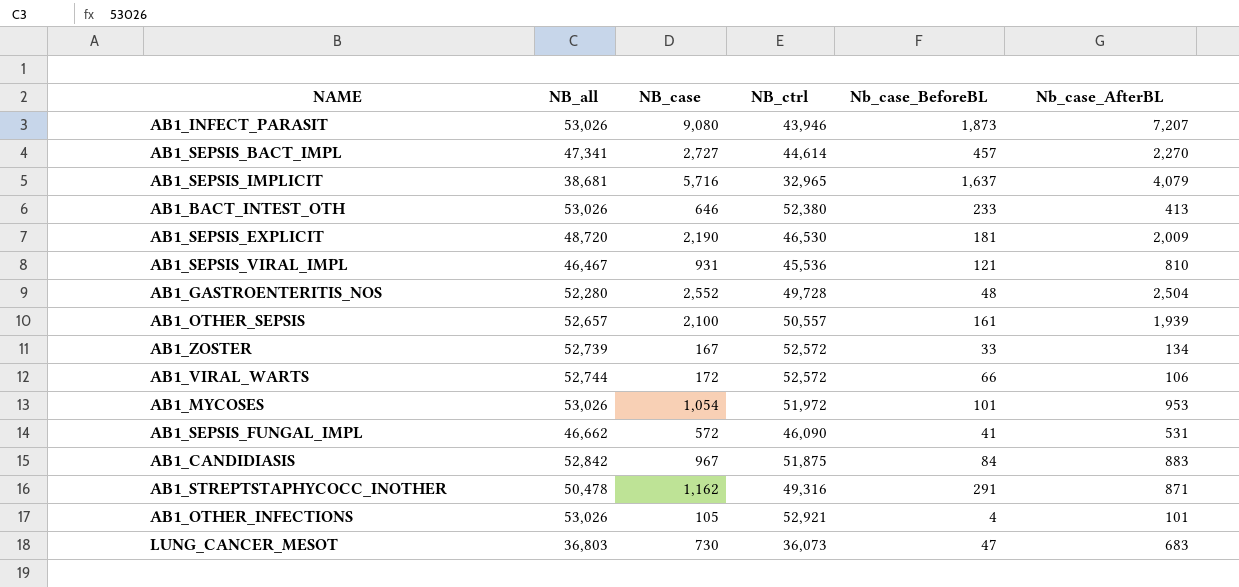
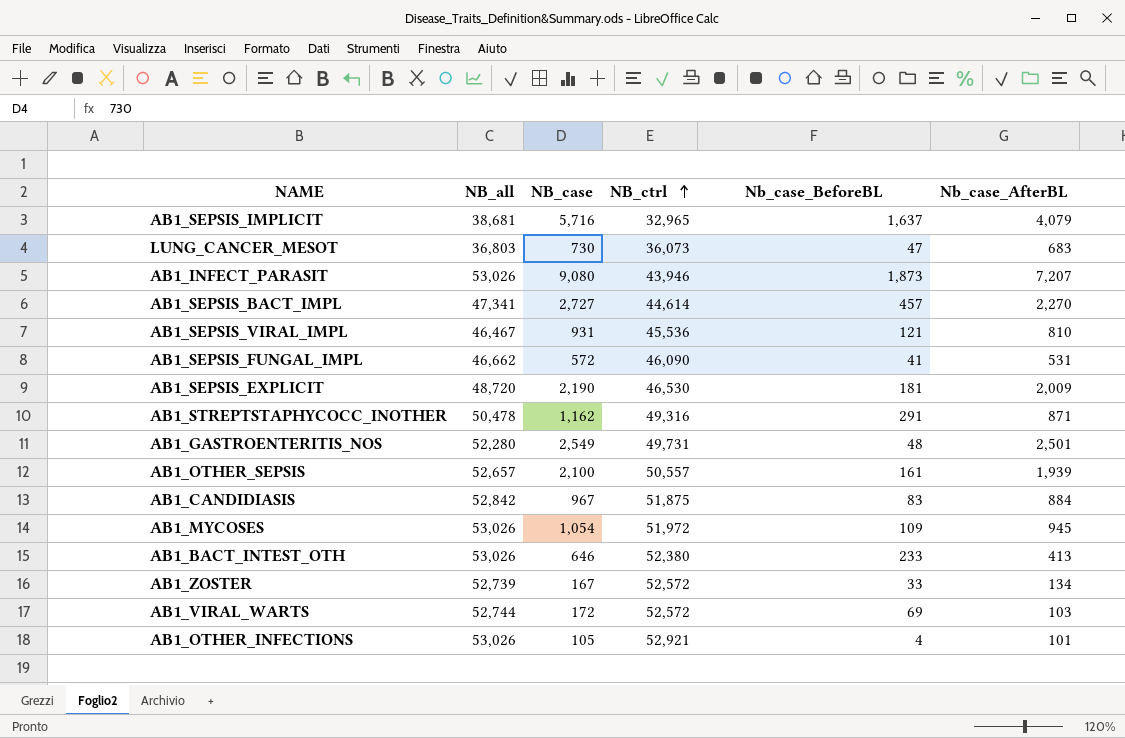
row order: none -> NB_ctrl ascending
AB1_GASTROENTERITIS_NOS | NB_case: 2,552 -> 2,549
AB1_GASTROENTERITIS_NOS | NB_ctrl: 49,728 -> 49,731
AB1_GASTROENTERITIS_NOS | Nb_case_AfterBL: 2,504 -> 2,501
AB1_CANDIDIASIS | Nb_case_BeforeBL: 84 -> 83
AB1_CANDIDIASIS | Nb_case_AfterBL: 883 -> 884
AB1_MYCOSES | Nb_case_BeforeBL: 101 -> 109
AB1_MYCOSES | Nb_case_AfterBL: 953 -> 945
AB1_VIRAL_WARTS | Nb_case_BeforeBL: 66 -> 69
AB1_VIRAL_WARTS | Nb_case_AfterBL: 106 -> 103

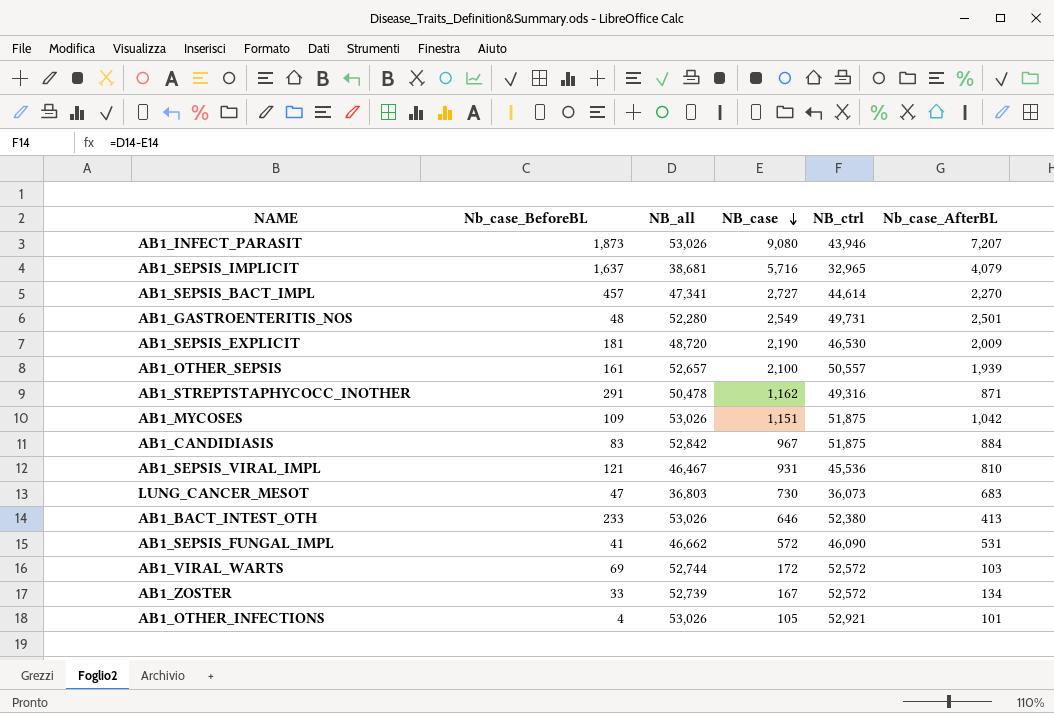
row order: NB_ctrl ascending -> NB_case descending
column Nb_case_BeforeBL | position: 5 -> 2
AB1_MYCOSES | NB_case: 1,054 -> 1,151
AB1_MYCOSES | NB_ctrl: 51,972 -> 51,875
AB1_MYCOSES | Nb_case_AfterBL: 945 -> 1,042

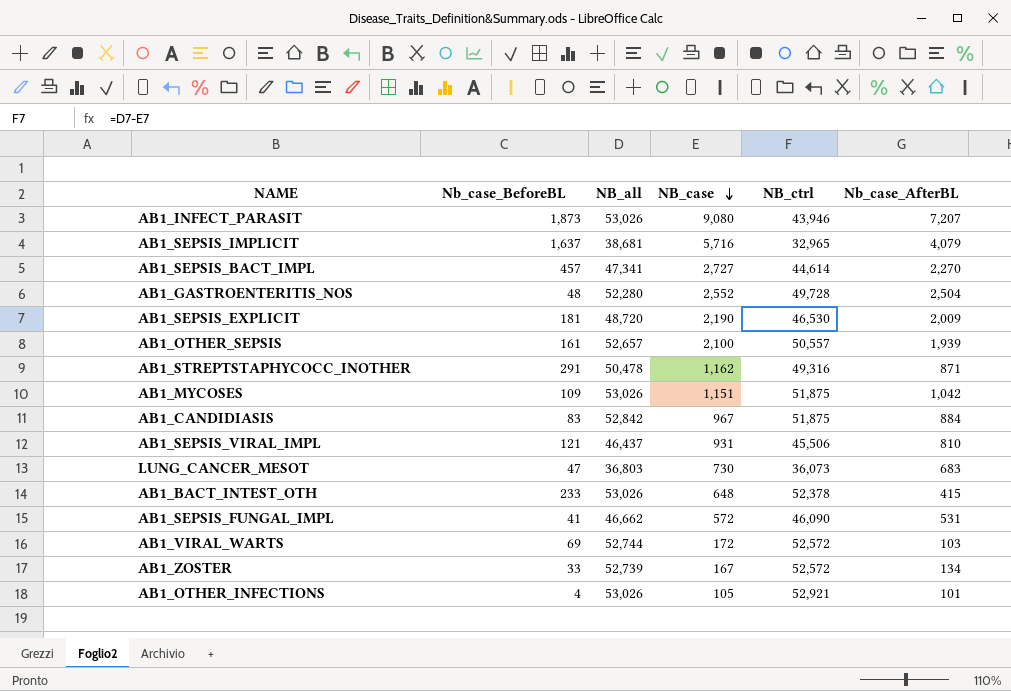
AB1_GASTROENTERITIS_NOS | NB_case: 2,549 -> 2,552
AB1_GASTROENTERITIS_NOS | NB_ctrl: 49,731 -> 49,728
AB1_GASTROENTERITIS_NOS | Nb_case_AfterBL: 2,501 -> 2,504
AB1_SEPSIS_VIRAL_IMPL | NB_all: 46,467 -> 46,437
AB1_SEPSIS_VIRAL_IMPL | NB_ctrl: 45,536 -> 45,506
AB1_BACT_INTEST_OTH | NB_case: 646 -> 648
AB1_BACT_INTEST_OTH | NB_ctrl: 52,380 -> 52,378
AB1_BACT_INTEST_OTH | Nb_case_AfterBL: 413 -> 415

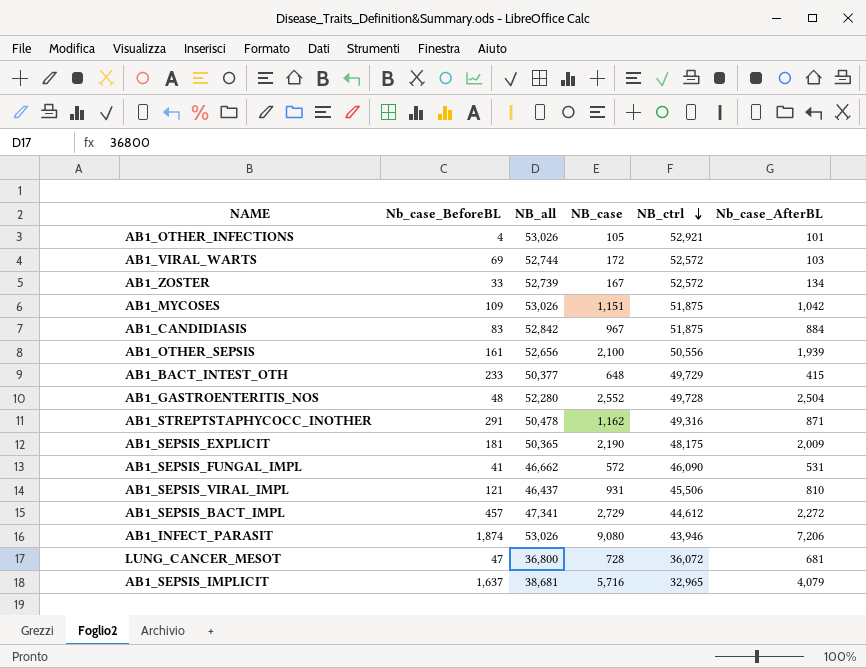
row order: NB_case descending -> NB_ctrl descending
AB1_OTHER_SEPSIS | NB_all: 52,657 -> 52,656
AB1_OTHER_SEPSIS | NB_ctrl: 50,557 -> 50,556
AB1_BACT_INTEST_OTH | NB_all: 53,026 -> 50,377
AB1_BACT_INTEST_OTH | NB_ctrl: 52,378 -> 49,729
AB1_SEPSIS_EXPLICIT | NB_all: 48,720 -> 50,365
AB1_SEPSIS_EXPLICIT | NB_ctrl: 46,530 -> 48,175
AB1_SEPSIS_BACT_IMPL | NB_case: 2,727 -> 2,729
AB1_SEPSIS_BACT_IMPL | NB_ctrl: 44,614 -> 44,612
AB1_SEPSIS_BACT_IMPL | Nb_case_AfterBL: 2,270 -> 2,272
AB1_INFECT_PARASIT | Nb_case_BeforeBL: 1,873 -> 1,874
AB1_INFECT_PARASIT | Nb_case_AfterBL: 7,207 -> 7,206
LUNG_CANCER_MESOT | NB_all: 36,803 -> 36,800
LUNG_CANCER_MESOT | NB_case: 730 -> 728
LUNG_CANCER_MESOT | NB_ctrl: 36,073 -> 36,072
LUNG_CANCER_MESOT | Nb_case_AfterBL: 683 -> 681

